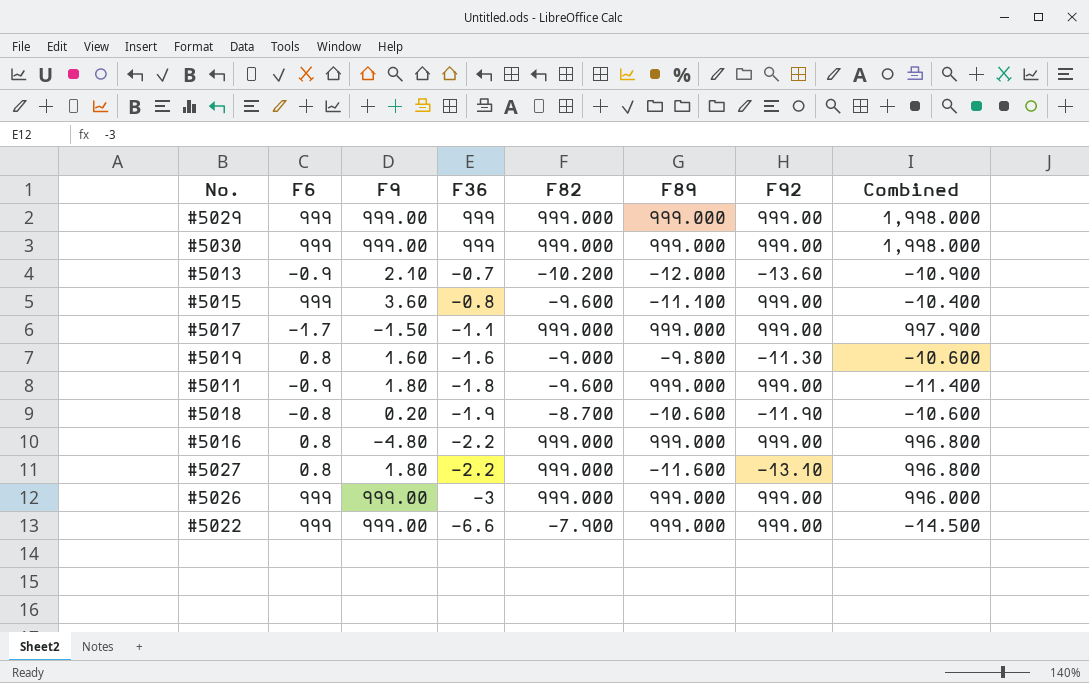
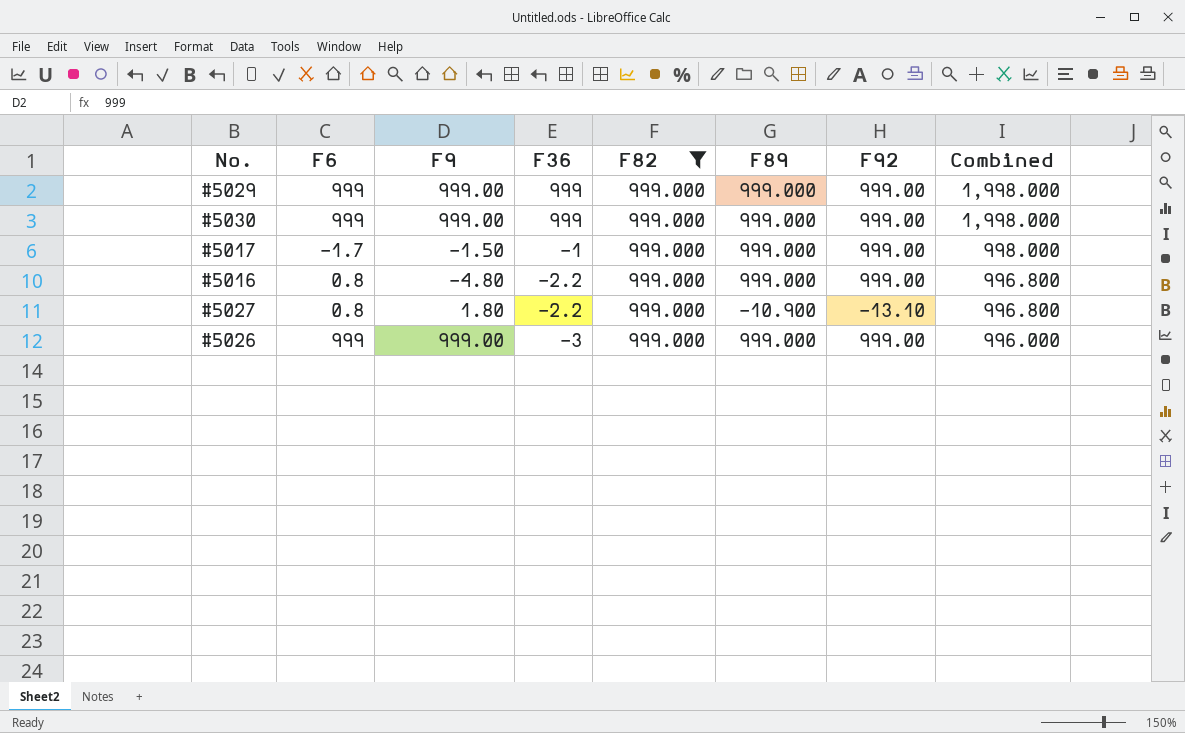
filter: none -> F82 = 999.000
#5017 | F36: -1.1 -> -1
#5017 | Combined: 997.900 -> 998.000
#5027 | F89: -11.600 -> -10.900

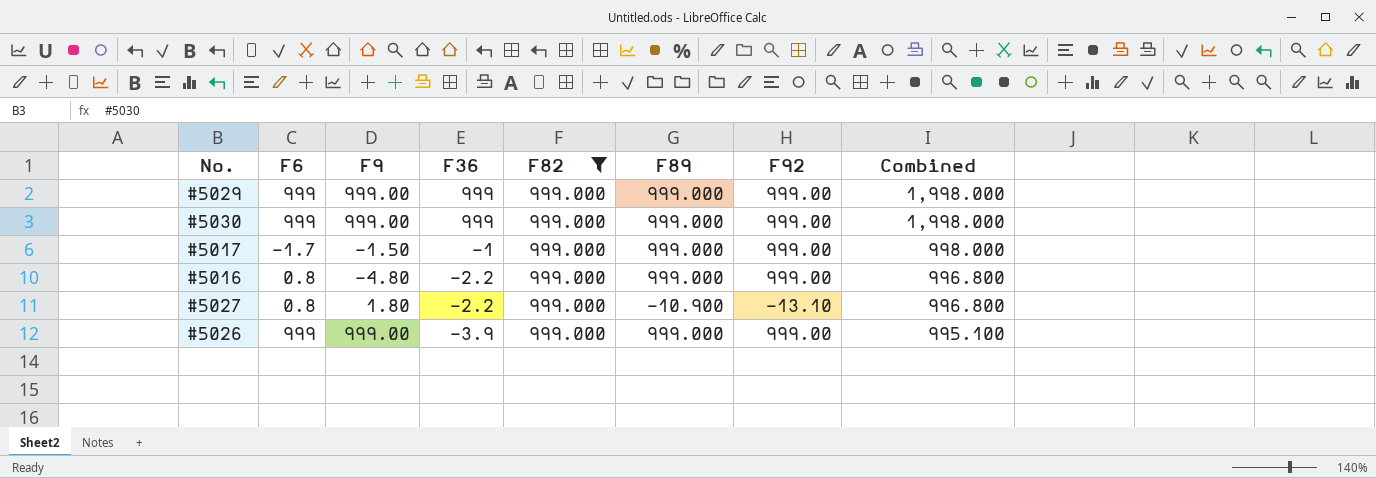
#5026 | F36: -3 -> -3.9
#5026 | Combined: 996.000 -> 995.100

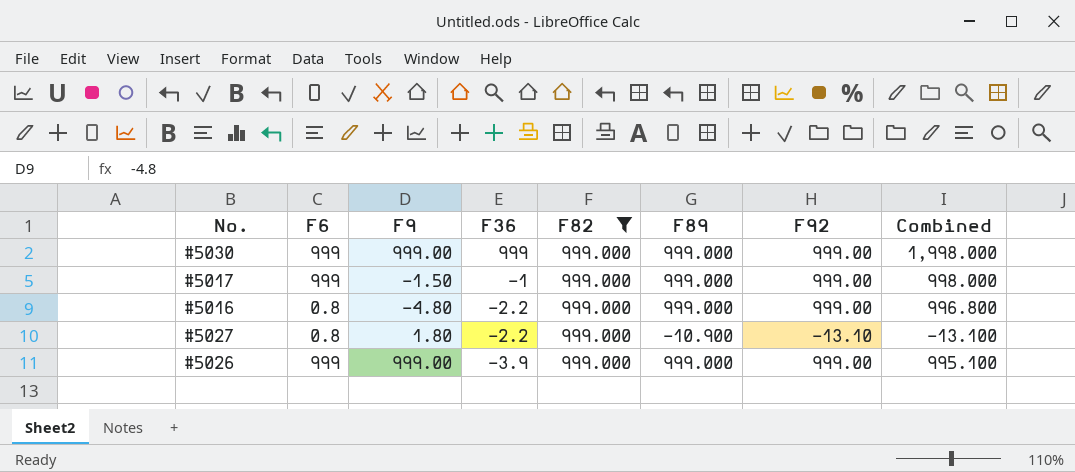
column Combined | formula: [F36] + [F82] -> [F36] + [F89]
row #5029: 999 | 999.00 | 999 | 999.000 | 999.000 | 999.00 | 1,998.000 -> none
#5017 | F6: -1.7 -> 999

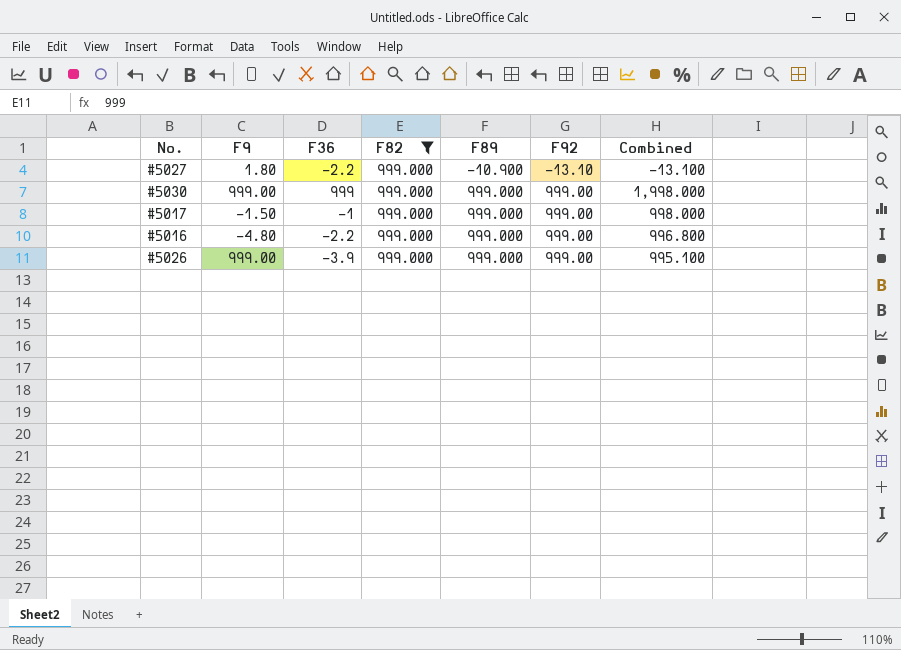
row order: F36 descending -> F89 ascending
column F6 | position: 2 -> none

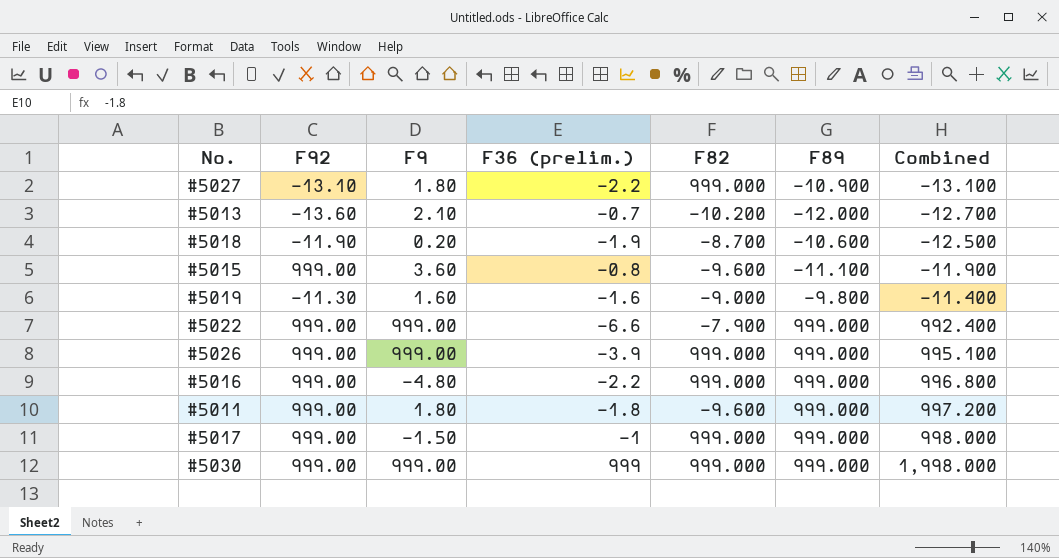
filter: F82 = 999.000 -> none
row order: F89 ascending -> Combined ascending
column F92 | position: 6 -> 2
column name: F36 -> F36 (prelim.)

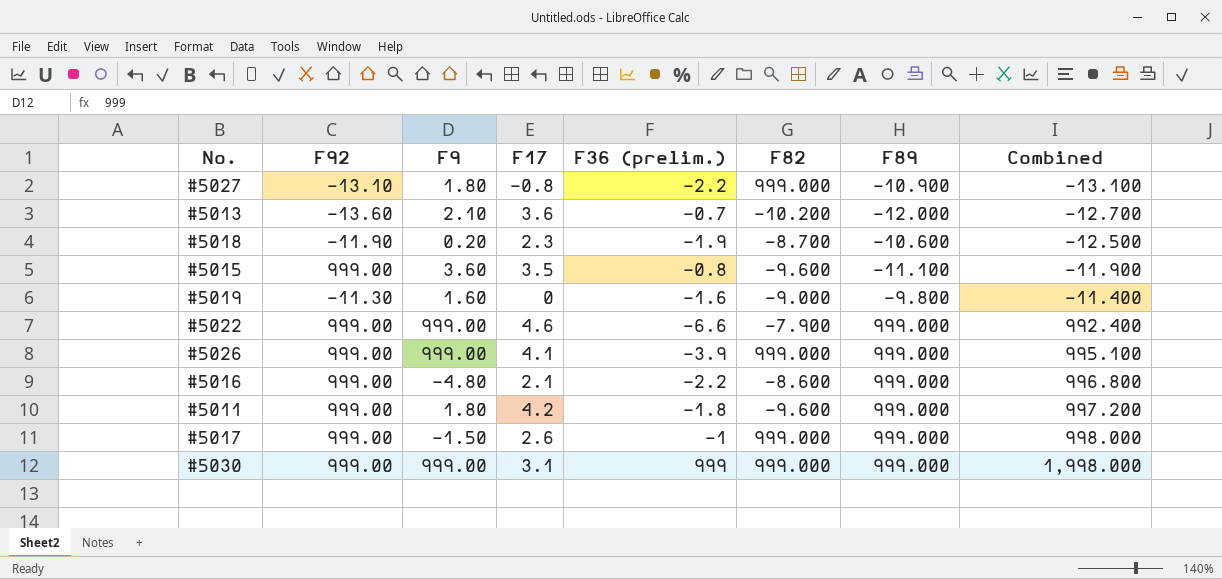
column F17 | position: none -> 4
#5016 | F82: 999.000 -> -8.600

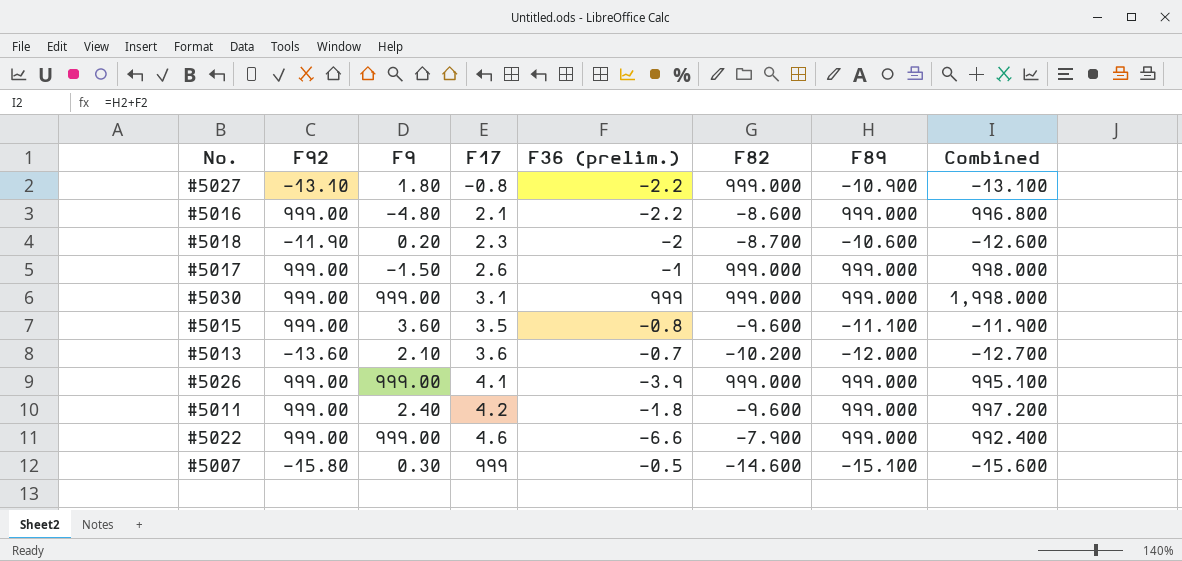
row order: Combined ascending -> F17 ascending
row #5019: -11.30 | 1.60 | 0 | -1.6 | -9.000 | -9.800 | -11.400 -> none
#5018 | F36 (prelim.): -1.9 -> -2
#5018 | Combined: -12.500 -> -12.600
#5011 | F9: 1.80 -> 2.40
row #5007: none -> -15.80 | 0.30 | 999 | -0.5 | -14.600 | -15.100 | -15.600

